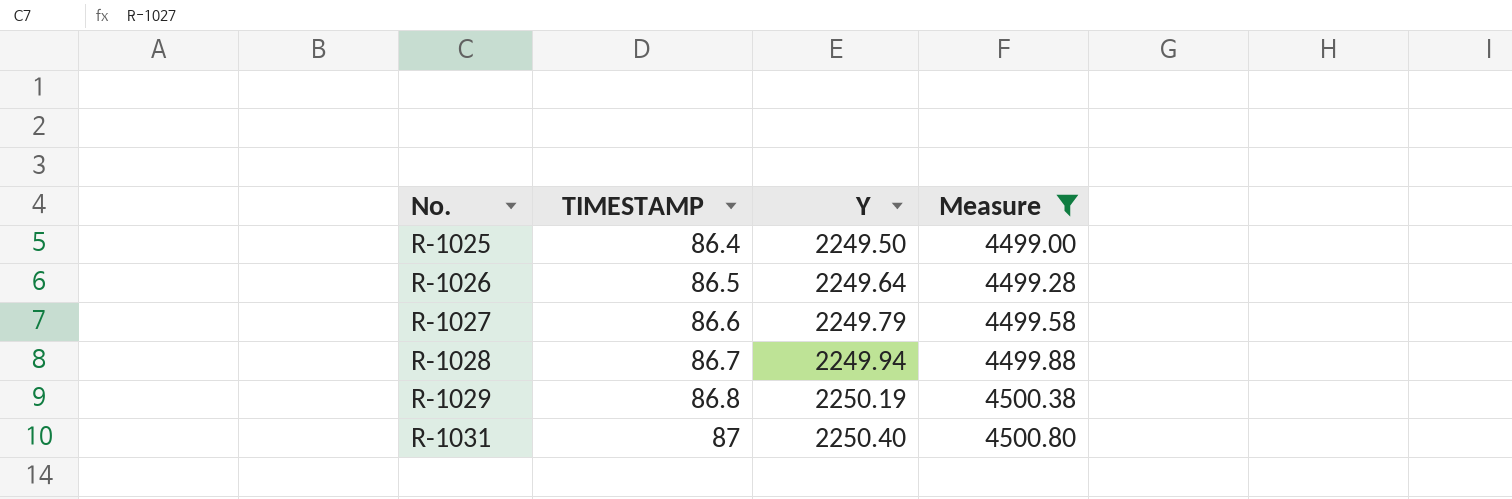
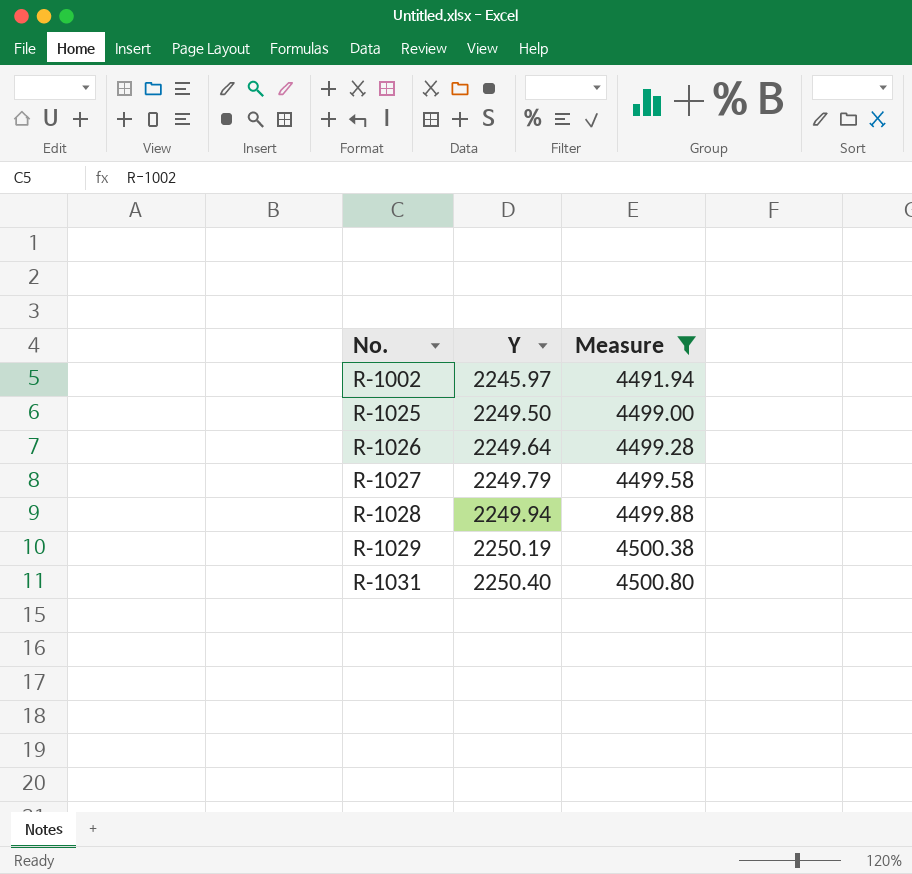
column TIMESTAMP | position: 2 -> none
row R-1002: none -> 2245.97 | 4491.94

